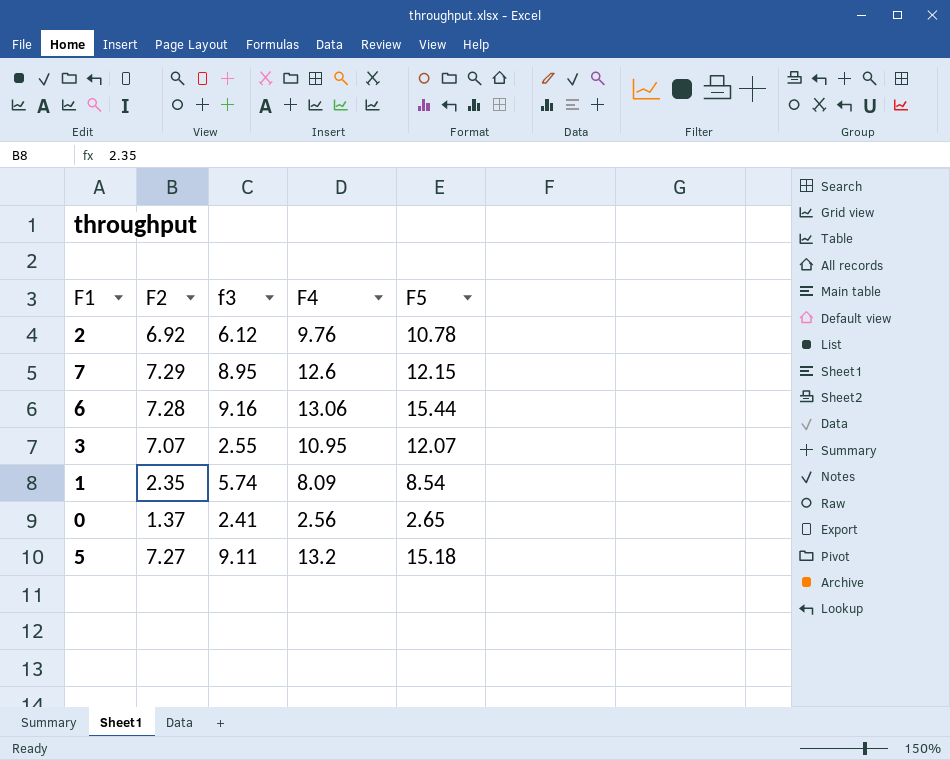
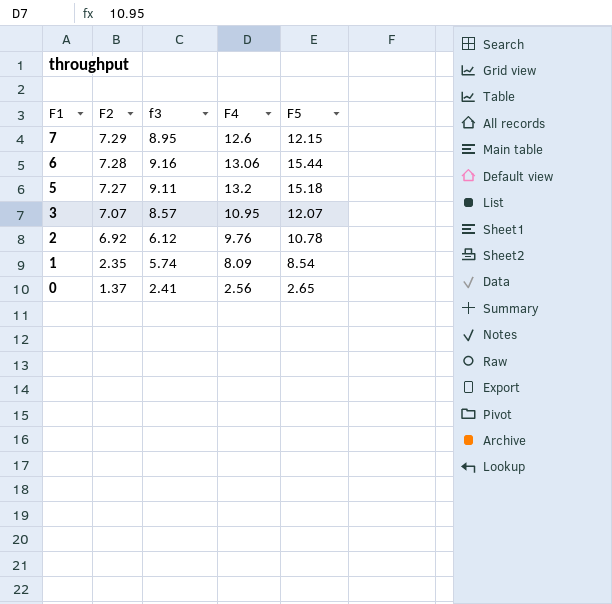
row order: none -> F1 descending
3 | f3: 2.55 -> 8.57

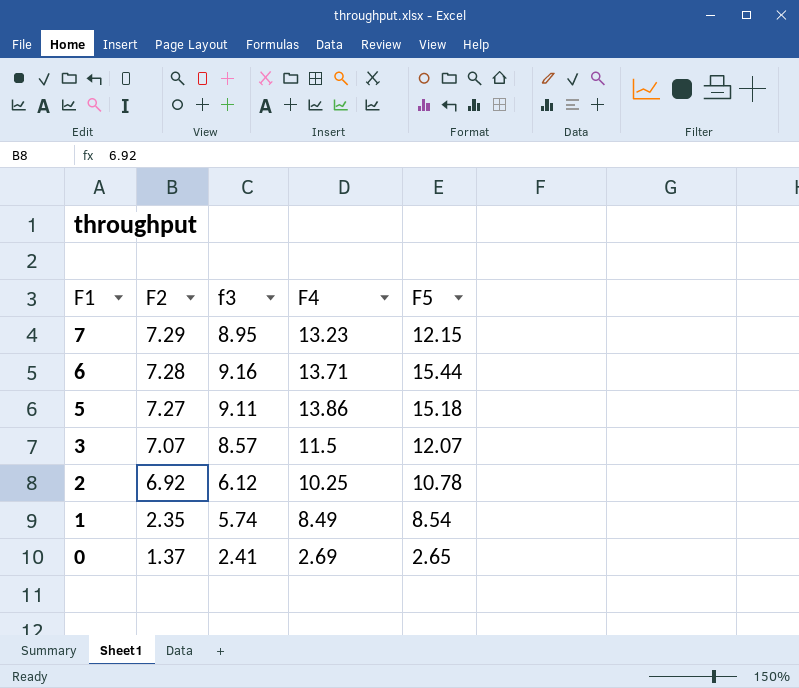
7 | F4: 12.6 -> 13.23
6 | F4: 13.06 -> 13.71
5 | F4: 13.2 -> 13.86
3 | F4: 10.95 -> 11.5
2 | F4: 9.76 -> 10.25
1 | F4: 8.09 -> 8.49
0 | F4: 2.56 -> 2.69

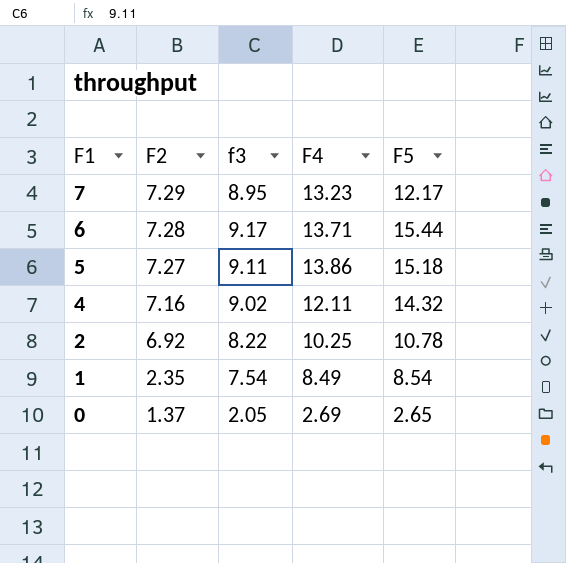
row 3: 7.07 | 8.57 | 11.5 | 12.07 -> none
7 | F5: 12.15 -> 12.17
6 | f3: 9.16 -> 9.17
row 4: none -> 7.16 | 9.02 | 12.11 | 14.32
2 | f3: 6.12 -> 8.22
1 | f3: 5.74 -> 7.54
0 | f3: 2.41 -> 2.05

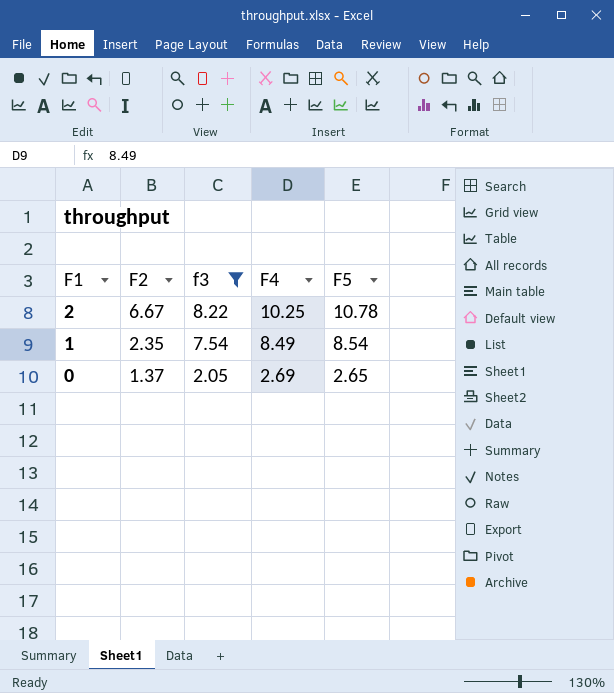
filter: none -> f3 <= 8.22
2 | F2: 6.92 -> 6.67

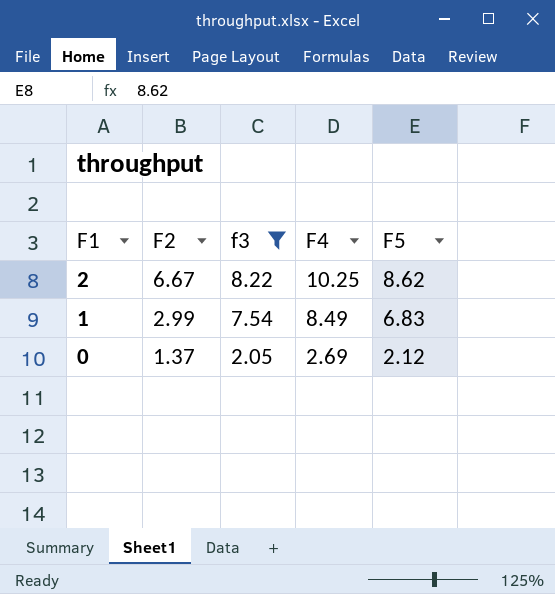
2 | F5: 10.78 -> 8.62
1 | F2: 2.35 -> 2.99
1 | F5: 8.54 -> 6.83
0 | F5: 2.65 -> 2.12

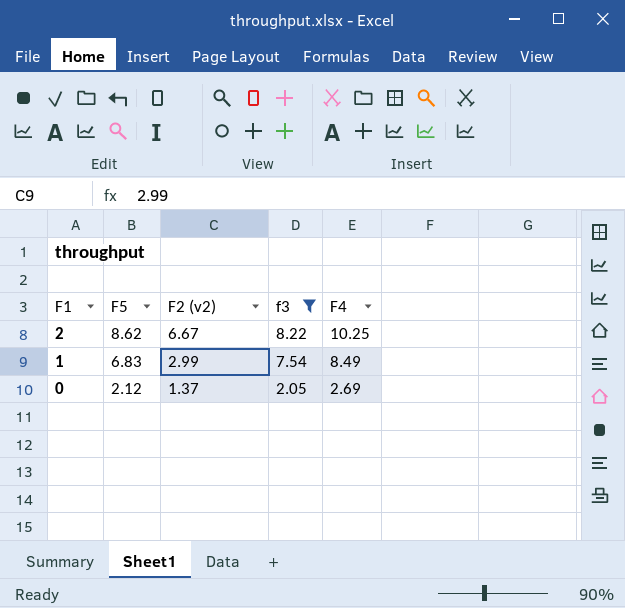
column F5 | position: 5 -> 2
column name: F2 -> F2 (v2)

